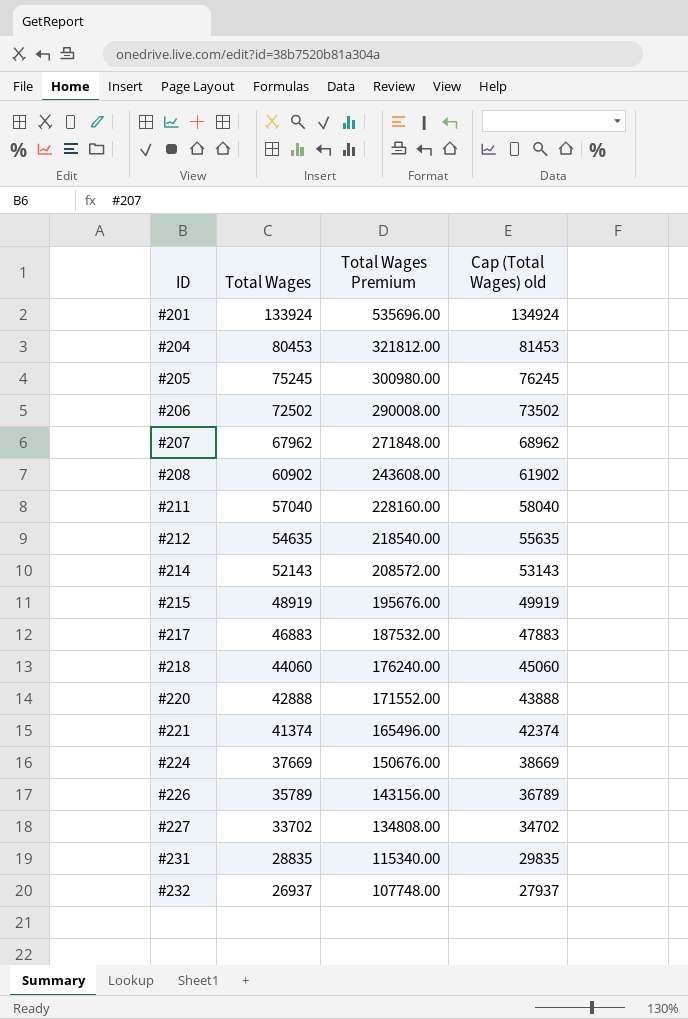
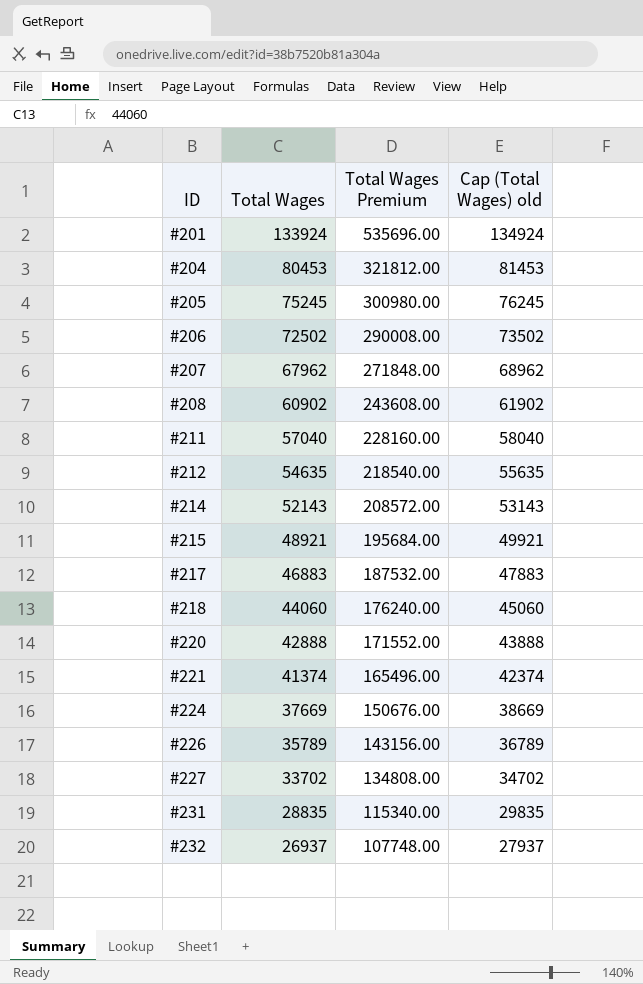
#215 | Total Wages: 48919 -> 48921
#215 | Total Wages Premium: 195676.00 -> 195684.00
#215 | Cap (Total Wages) old: 49919 -> 49921

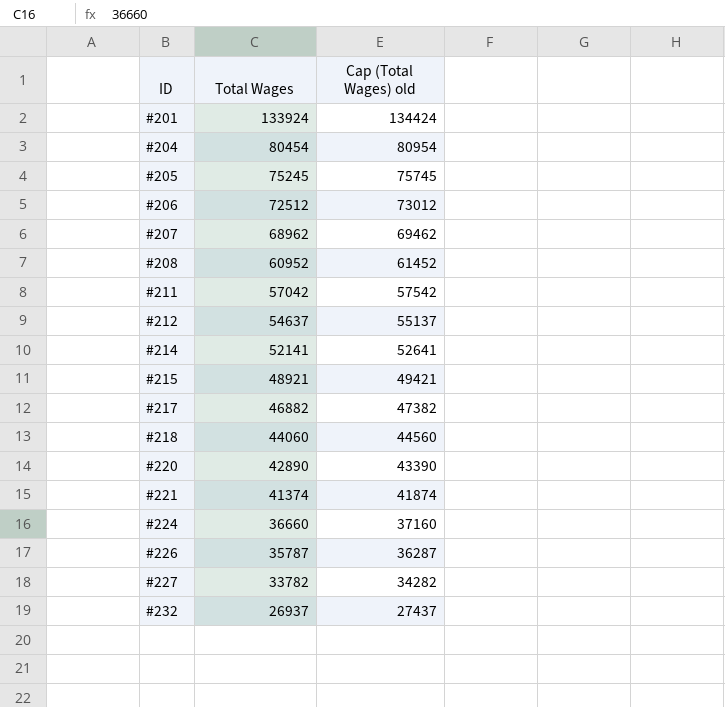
column Total Wages Premium | formula: [Total Wages] * 4 -> none
column Cap (Total Wages) old | formula: [Total Wages] + 1000 -> [Total Wages] + 500
row #231: 28835 | 115340.00 | 29835 -> none
#204 | Total Wages: 80453 -> 80454
#206 | Total Wages: 72502 -> 72512
#207 | Total Wages: 67962 -> 68962
#208 | Total Wages: 60902 -> 60952
#211 | Total Wages: 57040 -> 57042
#212 | Total Wages: 54635 -> 54637
#214 | Total Wages: 52143 -> 52141
#217 | Total Wages: 46883 -> 46882
#220 | Total Wages: 42888 -> 42890
#224 | Total Wages: 37669 -> 36660
#226 | Total Wages: 35789 -> 35787
#227 | Total Wages: 33702 -> 33782

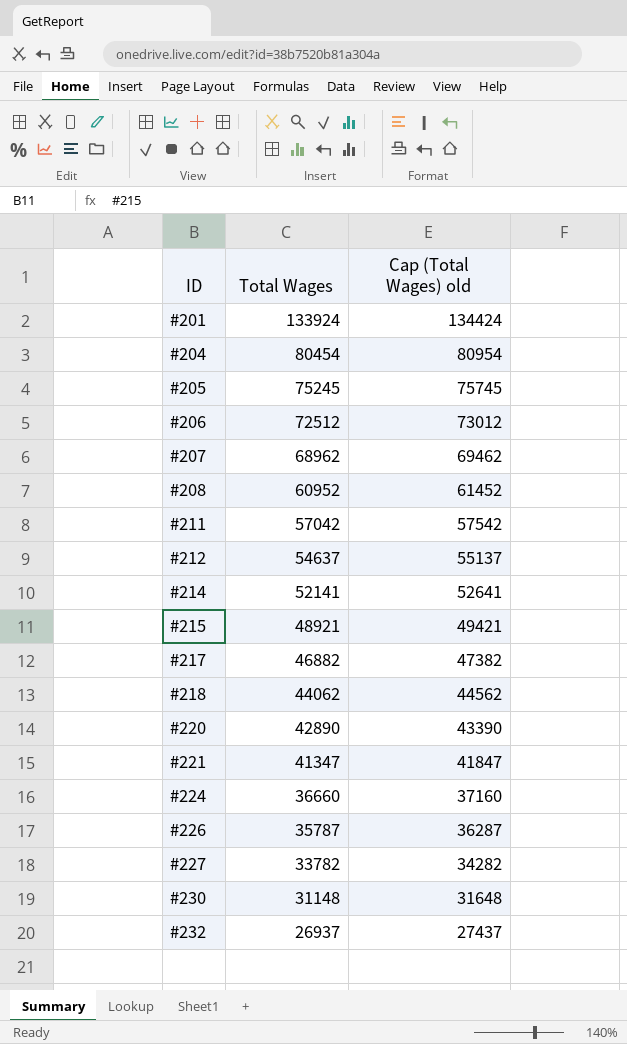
#218 | Total Wages: 44060 -> 44062
#218 | Cap (Total Wages) old: 44560 -> 44562
#221 | Total Wages: 41374 -> 41347
#221 | Cap (Total Wages) old: 41874 -> 41847
row #230: none -> 31148 | 31648

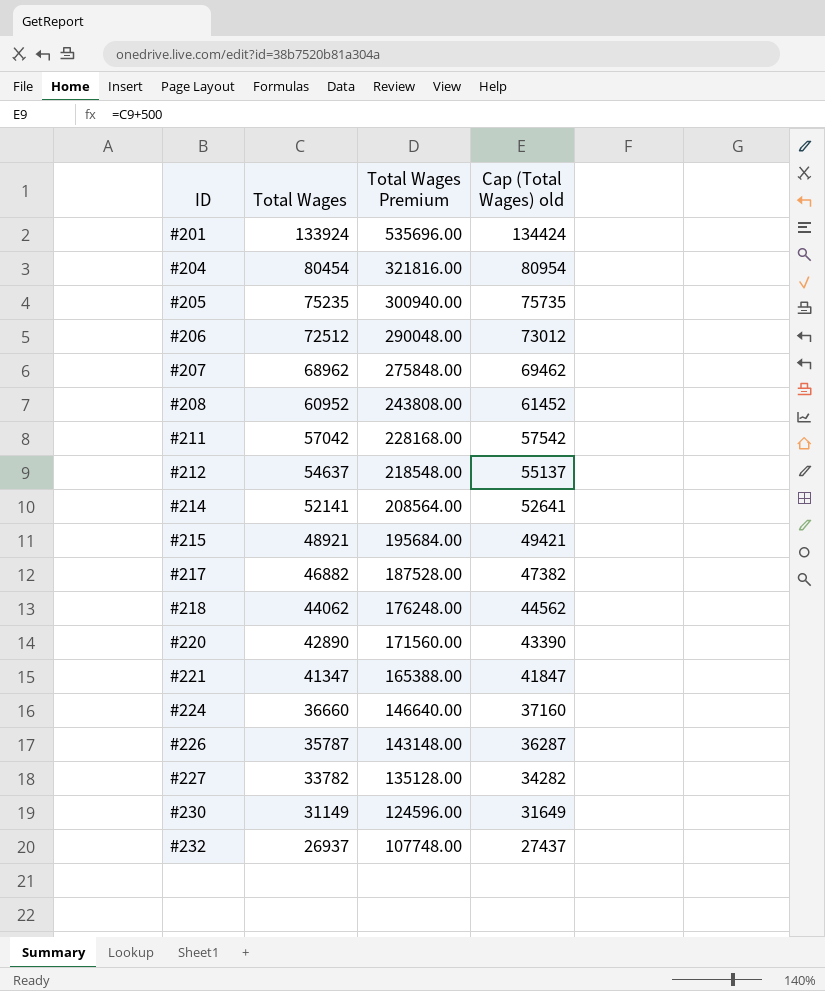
column Total Wages Premium | formula: none -> [Total Wages] * 4
#205 | Total Wages: 75245 -> 75235
#205 | Cap (Total Wages) old: 75745 -> 75735
#230 | Total Wages: 31148 -> 31149
#230 | Cap (Total Wages) old: 31648 -> 31649

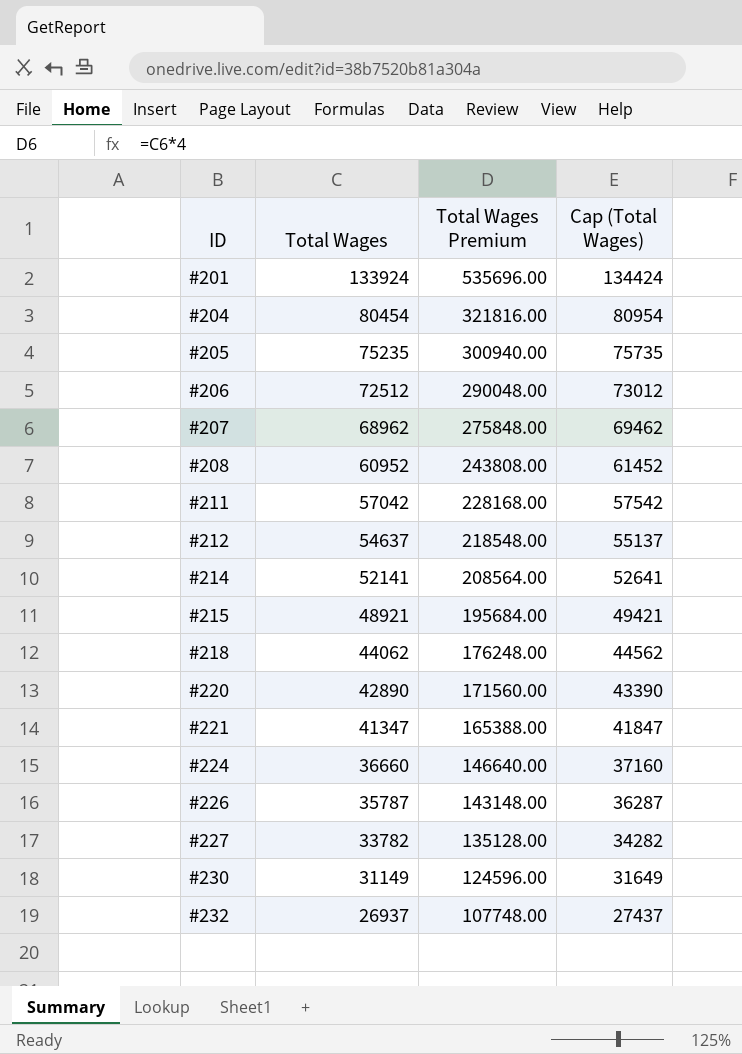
column name: Cap (Total Wages) old -> Cap (Total Wages)
row #217: 46882 | 187528.00 | 47382 -> none

